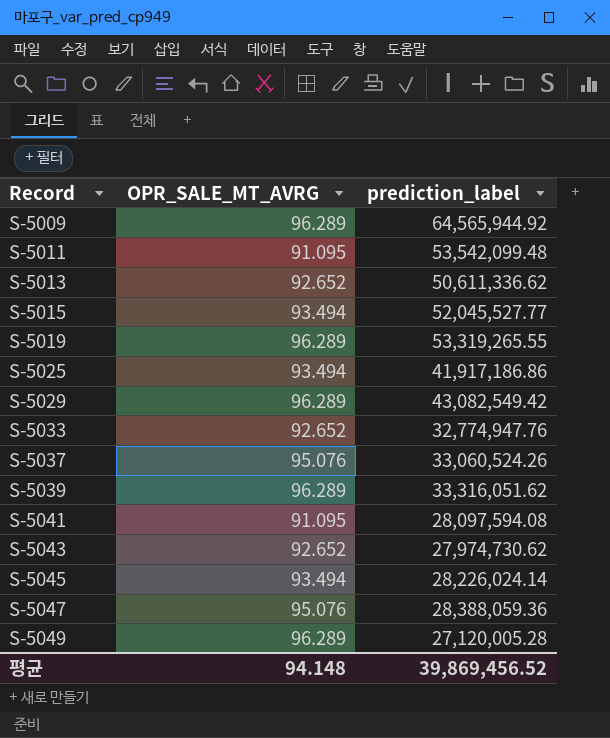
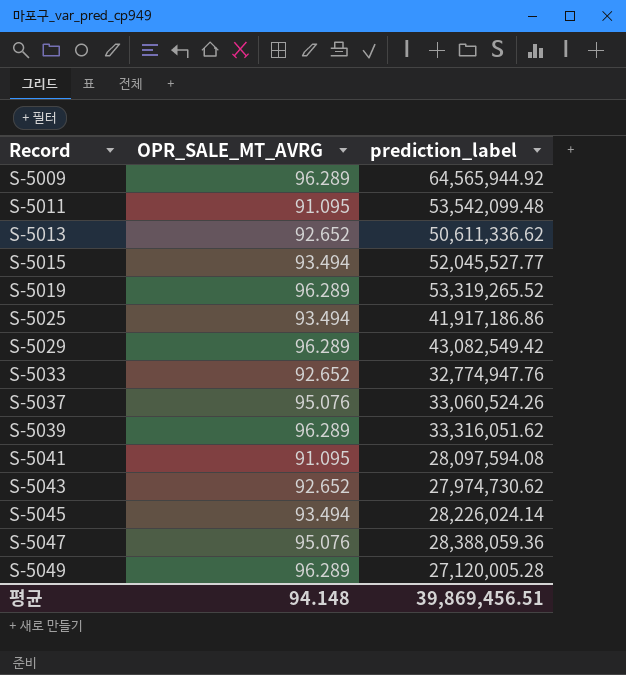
S-5019 | prediction_label: 53,319,265.55 -> 53,319,265.52
평균 | prediction_label: 39,869,456.52 -> 39,869,456.51

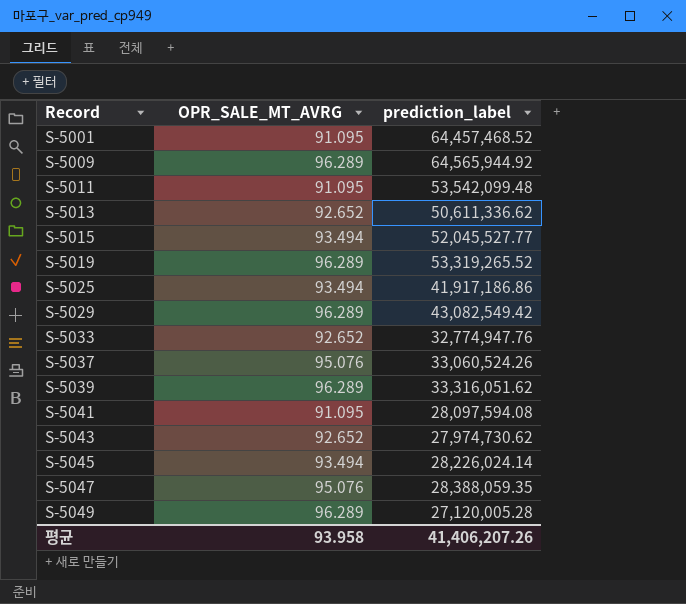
row S-5001: none -> 91.095 | 64,457,468.52
S-5047 | prediction_label: 28,388,059.36 -> 28,388,059.35
평균 | OPR_SALE_MT_AVRG: 94.148 -> 93.958
평균 | prediction_label: 39,869,456.51 -> 41,406,207.26

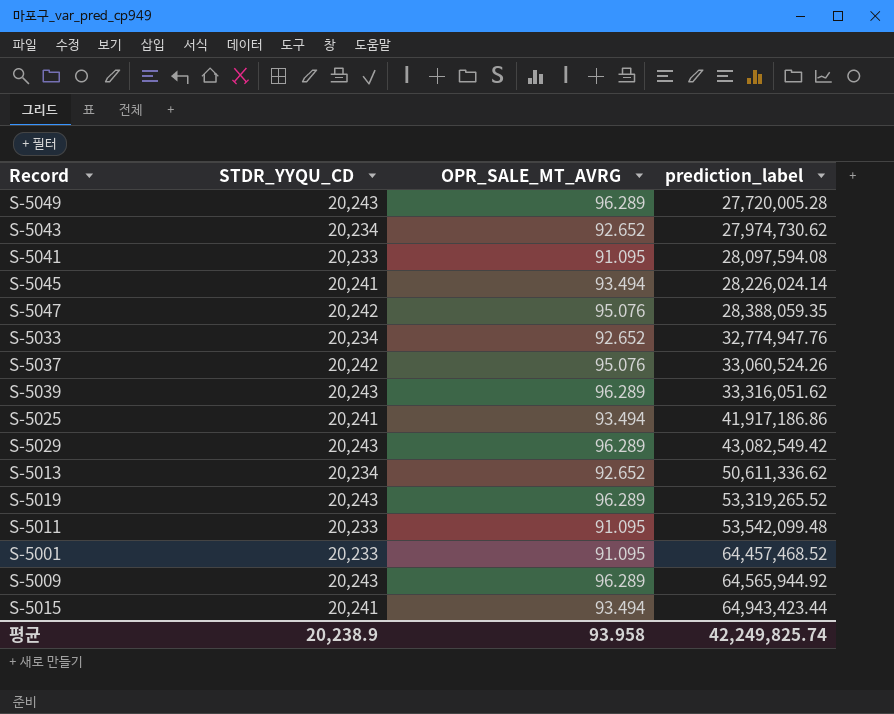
row order: Record ascending -> prediction_label ascending
column STDR_YYQU_CD | position: none -> 2
S-5049 | prediction_label: 27,120,005.28 -> 27,720,005.28
S-5015 | prediction_label: 52,045,527.77 -> 64,943,423.44
평균 | prediction_label: 41,406,207.26 -> 42,249,825.74

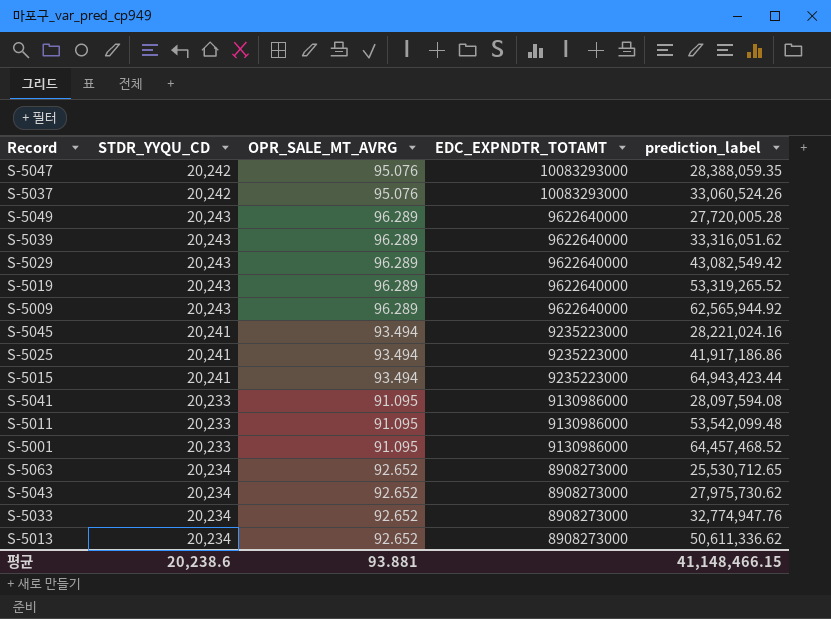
row order: prediction_label ascending -> EDC_EXPNDTR_TOTAMT descending
column EDC_EXPNDTR_TOTAMT | position: none -> 4
S-5009 | prediction_label: 64,565,944.92 -> 62,565,944.92
S-5045 | prediction_label: 28,226,024.14 -> 28,221,024.16
row S-5063: none -> 20,234 | 92.652 | 8908273000 | 25,530,712.65
S-5043 | prediction_label: 27,974,730.62 -> 27,975,730.62
평균 | STDR_YYQU_CD: 20,238.9 -> 20,238.6
평균 | OPR_SALE_MT_AVRG: 93.958 -> 93.881
평균 | prediction_label: 42,249,825.74 -> 41,148,466.15

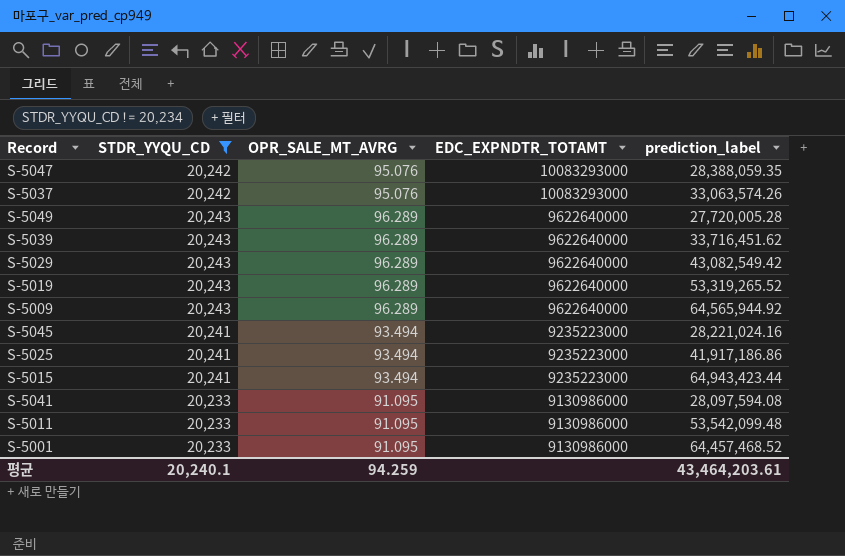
filter: none -> STDR_YYQU_CD != 20,234
S-5037 | prediction_label: 33,060,524.26 -> 33,063,574.26
S-5039 | prediction_label: 33,316,051.62 -> 33,716,451.62
S-5009 | prediction_label: 62,565,944.92 -> 64,565,944.92
평균 | STDR_YYQU_CD: 20,238.6 -> 20,240.1
평균 | OPR_SALE_MT_AVRG: 93.881 -> 94.259
평균 | prediction_label: 41,148,466.15 -> 43,464,203.61

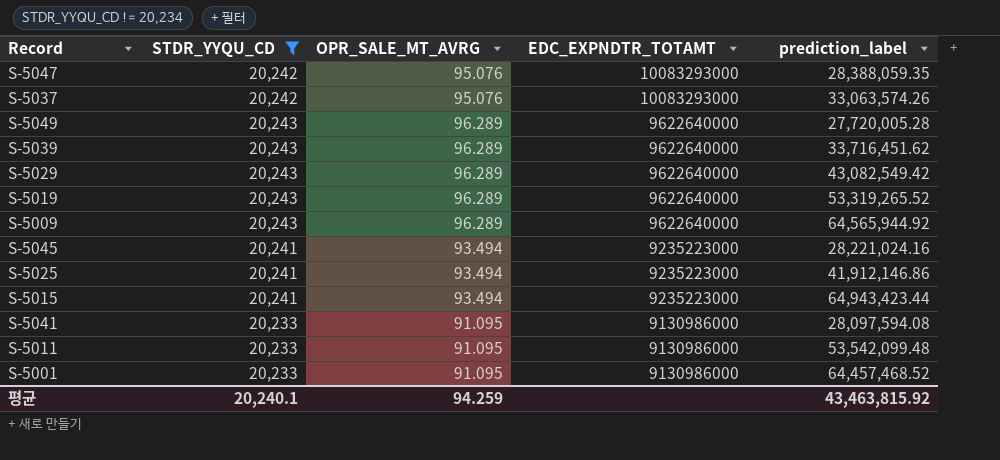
S-5025 | prediction_label: 41,917,186.86 -> 41,912,146.86
평균 | prediction_label: 43,464,203.61 -> 43,463,815.92

